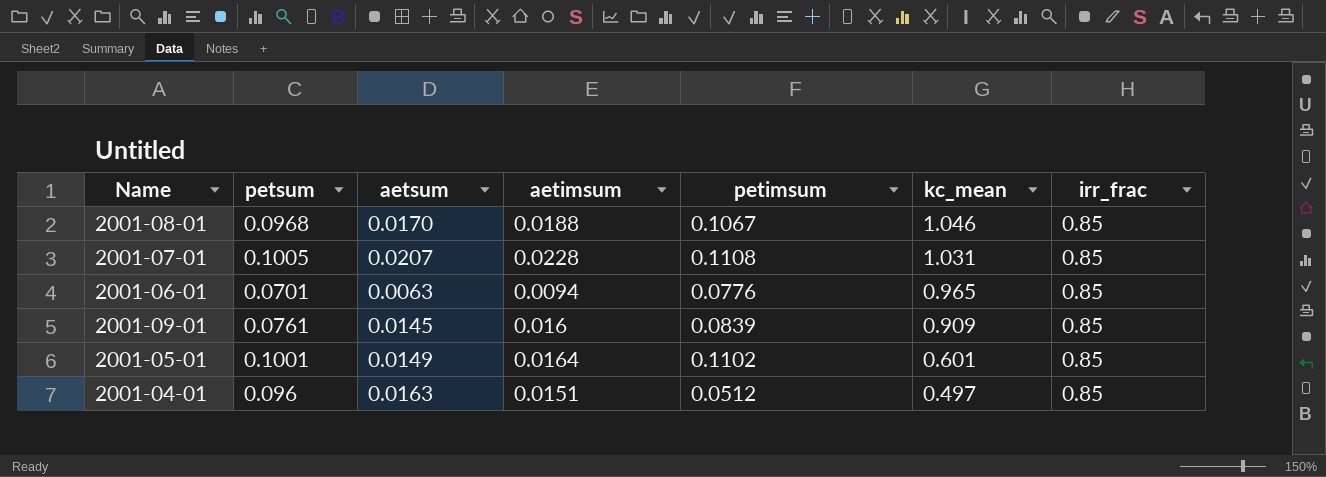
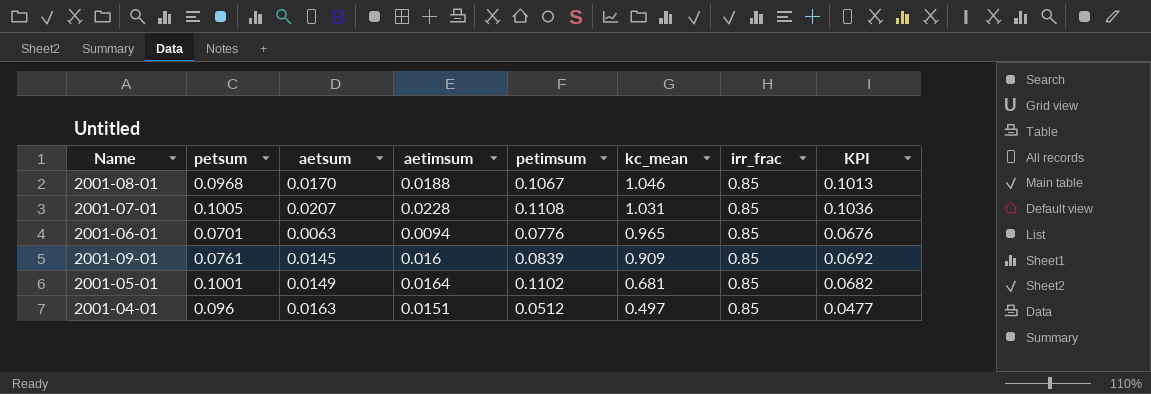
column KPI | formula: none -> [petsum] * [kc_mean]
2001-05-01 | kc_mean: 0.601 -> 0.681

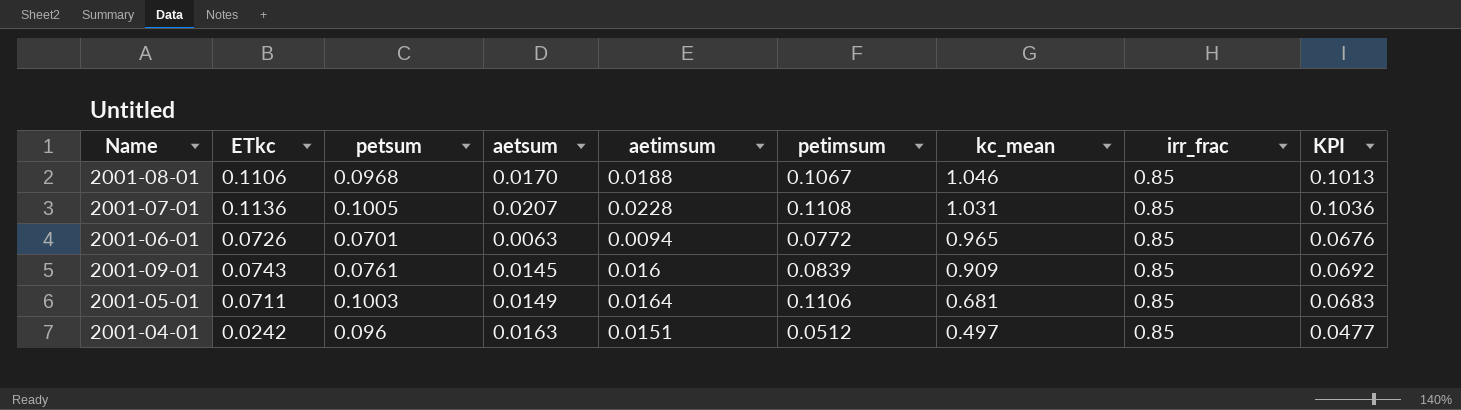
column ETkc | position: none -> 2
2001-06-01 | petimsum: 0.0776 -> 0.0772
2001-05-01 | petsum: 0.1001 -> 0.1003
2001-05-01 | petimsum: 0.1102 -> 0.1106
2001-05-01 | KPI: 0.0682 -> 0.0683

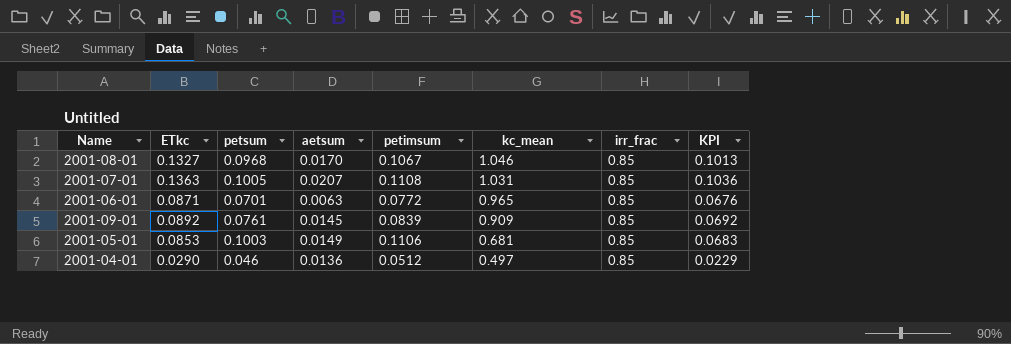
column aetimsum | position: 5 -> none
2001-08-01 | ETkc: 0.1106 -> 0.1327
2001-07-01 | ETkc: 0.1136 -> 0.1363
2001-06-01 | ETkc: 0.0726 -> 0.0871
2001-09-01 | ETkc: 0.0743 -> 0.0892
2001-05-01 | ETkc: 0.0711 -> 0.0853
2001-04-01 | ETkc: 0.0242 -> 0.0290
2001-04-01 | petsum: 0.096 -> 0.046
2001-04-01 | aetsum: 0.0163 -> 0.0136
2001-04-01 | KPI: 0.0477 -> 0.0229

